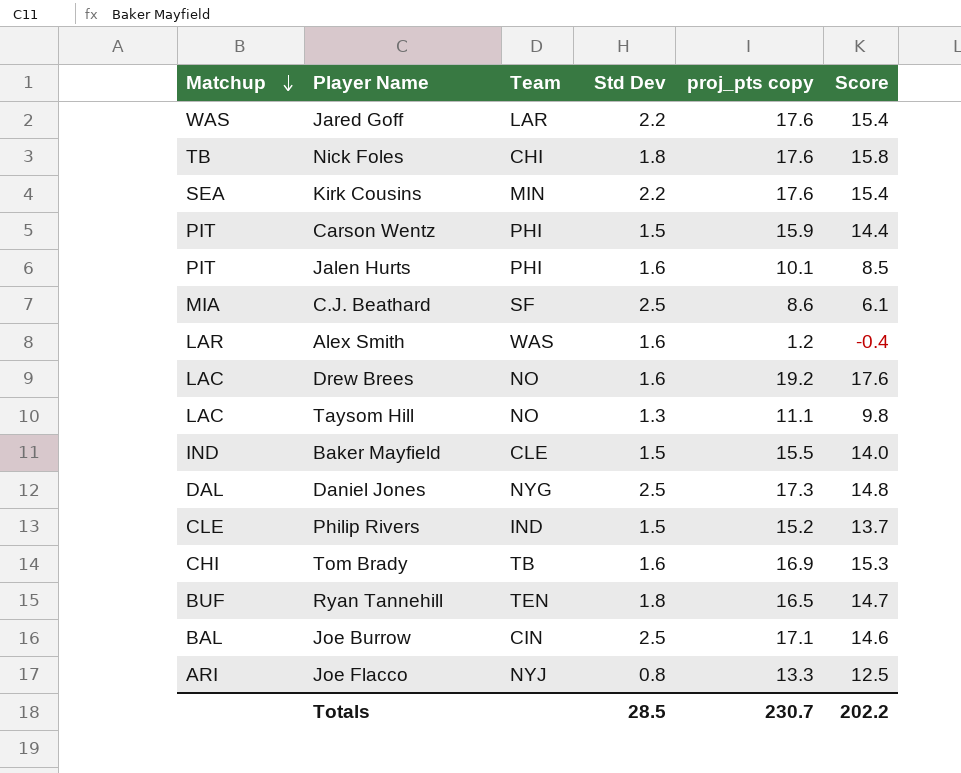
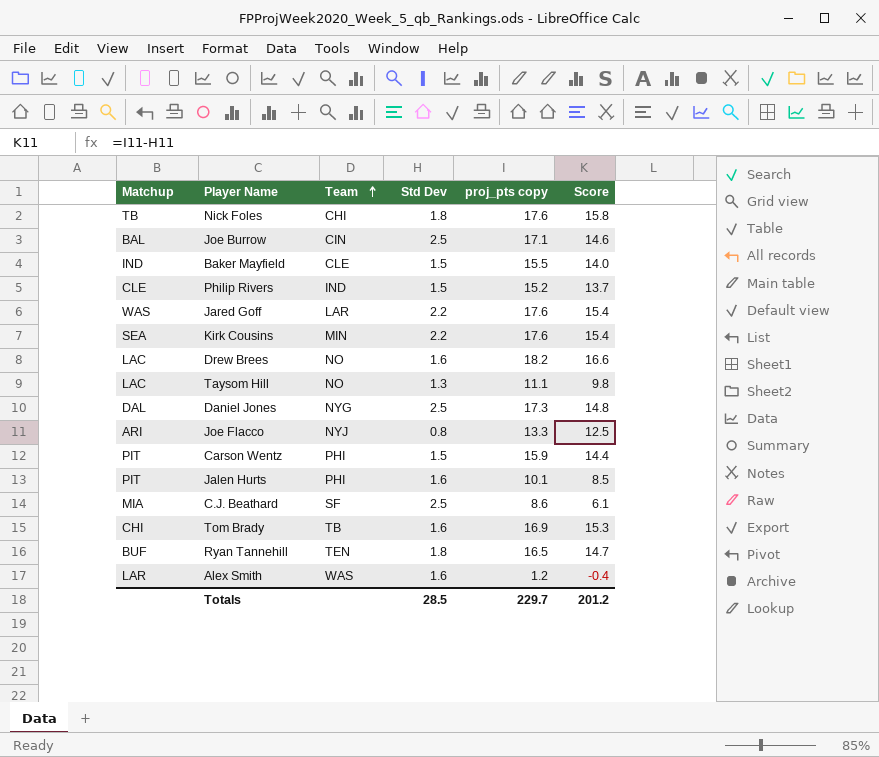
row order: Matchup descending -> Team ascending
Drew Brees | proj_pts copy: 19.2 -> 18.2
Drew Brees | Score: 17.6 -> 16.6
Totals | proj_pts copy: 230.7 -> 229.7
Totals | Score: 202.2 -> 201.2

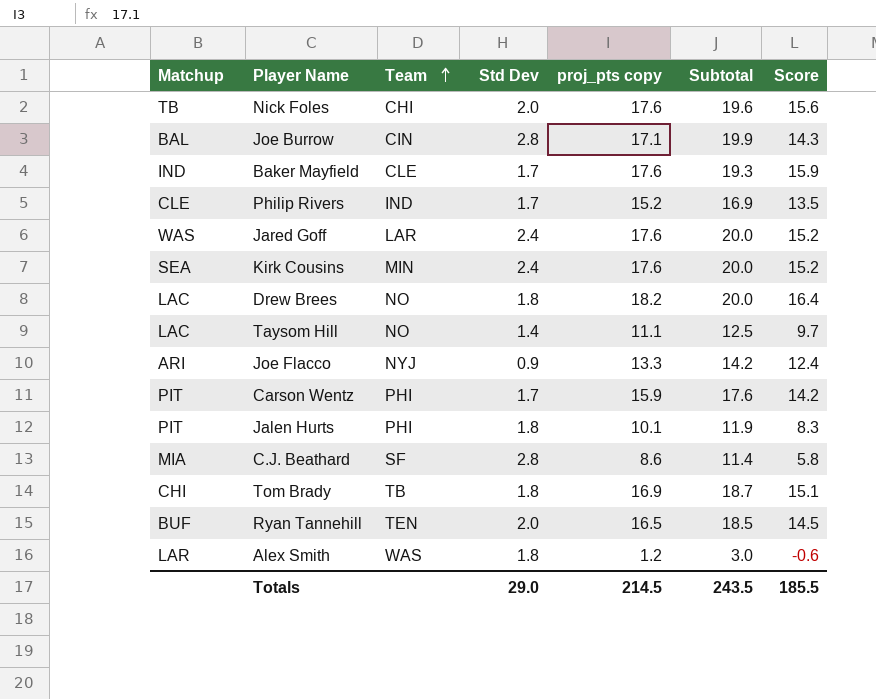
column Subtotal | formula: none -> [Std Dev] + [proj_pts copy]
row Daniel Jones: DAL | NYG | 2.5 | 17.3 | 14.8 -> none
Nick Foles | Std Dev: 1.8 -> 2.0
Nick Foles | Score: 15.8 -> 15.6
Joe Burrow | Std Dev: 2.5 -> 2.8
Joe Burrow | Score: 14.6 -> 14.3
Baker Mayfield | Std Dev: 1.5 -> 1.7
Baker Mayfield | proj_pts copy: 15.5 -> 17.6
Baker Mayfield | Score: 14.0 -> 15.9
Philip Rivers | Std Dev: 1.5 -> 1.7
Philip Rivers | Score: 13.7 -> 13.5
Jared Goff | Std Dev: 2.2 -> 2.4
Jared Goff | Score: 15.4 -> 15.2
Kirk Cousins | Std Dev: 2.2 -> 2.4
Kirk Cousins | Score: 15.4 -> 15.2
Drew Brees | Std Dev: 1.6 -> 1.8
Drew Brees | Score: 16.6 -> 16.4
Taysom Hill | Std Dev: 1.3 -> 1.4
Taysom Hill | Score: 9.8 -> 9.7
Joe Flacco | Std Dev: 0.8 -> 0.9
Joe Flacco | Score: 12.5 -> 12.4
Carson Wentz | Std Dev: 1.5 -> 1.7
Carson Wentz | Score: 14.4 -> 14.2
Jalen Hurts | Std Dev: 1.6 -> 1.8
Jalen Hurts | Score: 8.5 -> 8.3
C.J. Beathard | Std Dev: 2.5 -> 2.8
C.J. Beathard | Score: 6.1 -> 5.8
Tom Brady | Std Dev: 1.6 -> 1.8
Tom Brady | Score: 15.3 -> 15.1
Ryan Tannehill | Std Dev: 1.8 -> 2.0
Ryan Tannehill | Score: 14.7 -> 14.5
Alex Smith | Std Dev: 1.6 -> 1.8
Alex Smith | Score: -0.4 -> -0.6
Totals | Std Dev: 28.5 -> 29.0
Totals | proj_pts copy: 229.7 -> 214.5
Totals | Score: 201.2 -> 185.5

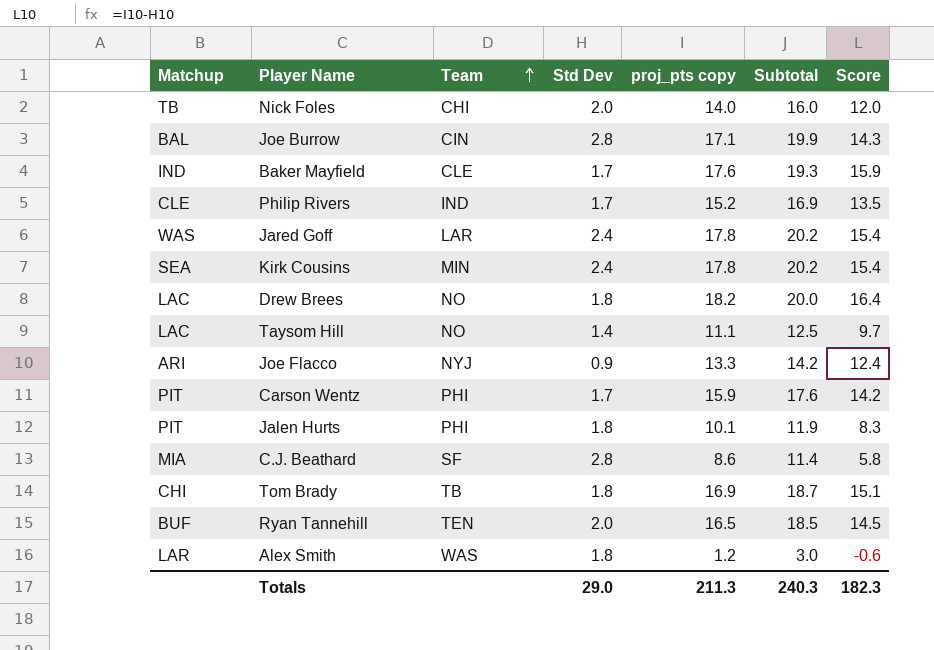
Nick Foles | proj_pts copy: 17.6 -> 14.0
Nick Foles | Subtotal: 19.6 -> 16.0
Nick Foles | Score: 15.6 -> 12.0
Jared Goff | proj_pts copy: 17.6 -> 17.8
Jared Goff | Subtotal: 20.0 -> 20.2
Jared Goff | Score: 15.2 -> 15.4
Kirk Cousins | proj_pts copy: 17.6 -> 17.8
Kirk Cousins | Subtotal: 20.0 -> 20.2
Kirk Cousins | Score: 15.2 -> 15.4
Totals | proj_pts copy: 214.5 -> 211.3
Totals | Subtotal: 243.5 -> 240.3
Totals | Score: 185.5 -> 182.3

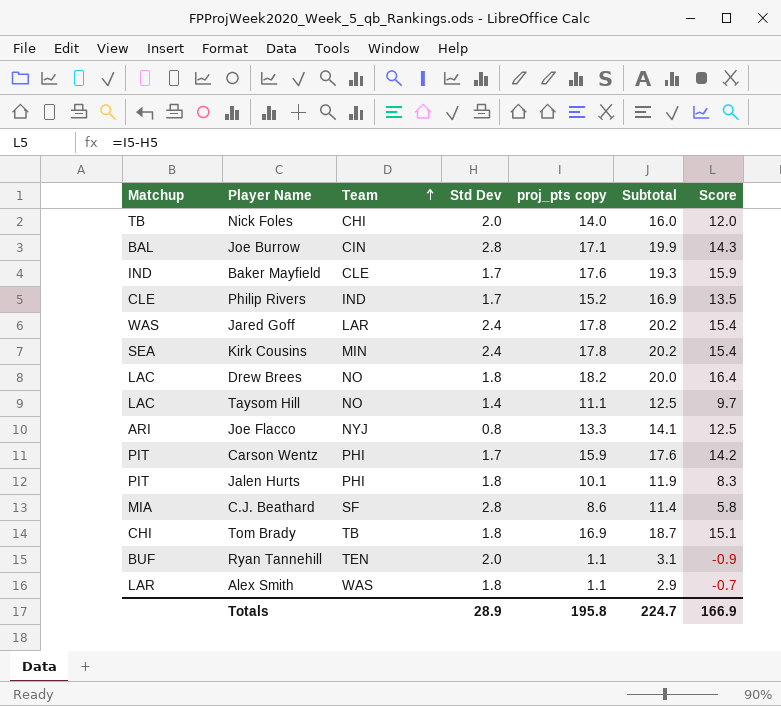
Joe Flacco | Std Dev: 0.9 -> 0.8
Joe Flacco | Subtotal: 14.2 -> 14.1
Joe Flacco | Score: 12.4 -> 12.5
Ryan Tannehill | proj_pts copy: 16.5 -> 1.1
Ryan Tannehill | Subtotal: 18.5 -> 3.1
Ryan Tannehill | Score: 14.5 -> -0.9
Alex Smith | proj_pts copy: 1.2 -> 1.1
Alex Smith | Subtotal: 3.0 -> 2.9
Alex Smith | Score: -0.6 -> -0.7
Totals | Std Dev: 29.0 -> 28.9
Totals | proj_pts copy: 211.3 -> 195.8
Totals | Subtotal: 240.3 -> 224.7
Totals | Score: 182.3 -> 166.9

